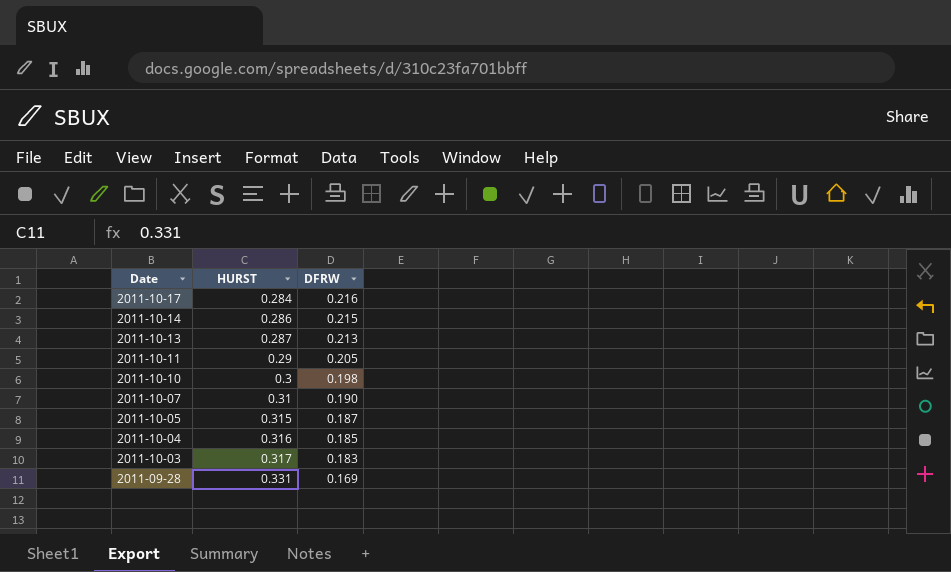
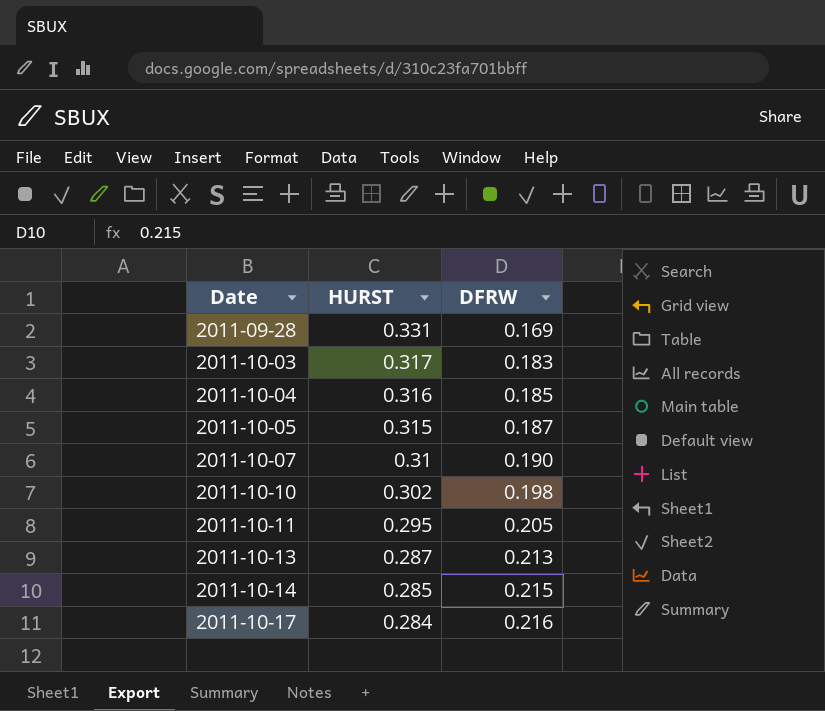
row order: Date descending -> Date ascending
2011-10-10 | HURST: 0.3 -> 0.302
2011-10-11 | HURST: 0.29 -> 0.295
2011-10-14 | HURST: 0.286 -> 0.285

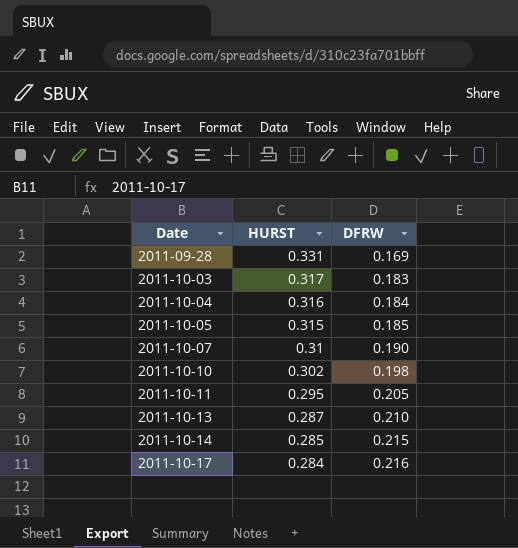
2011-10-04 | DFRW: 0.185 -> 0.184
2011-10-05 | DFRW: 0.187 -> 0.185
2011-10-13 | DFRW: 0.213 -> 0.210

